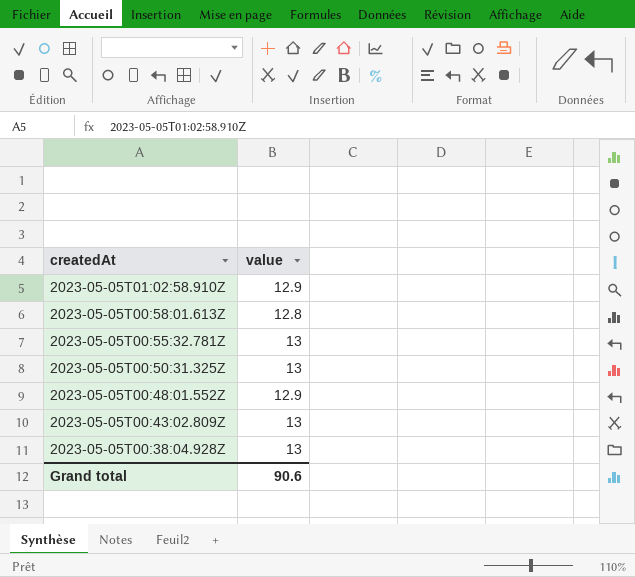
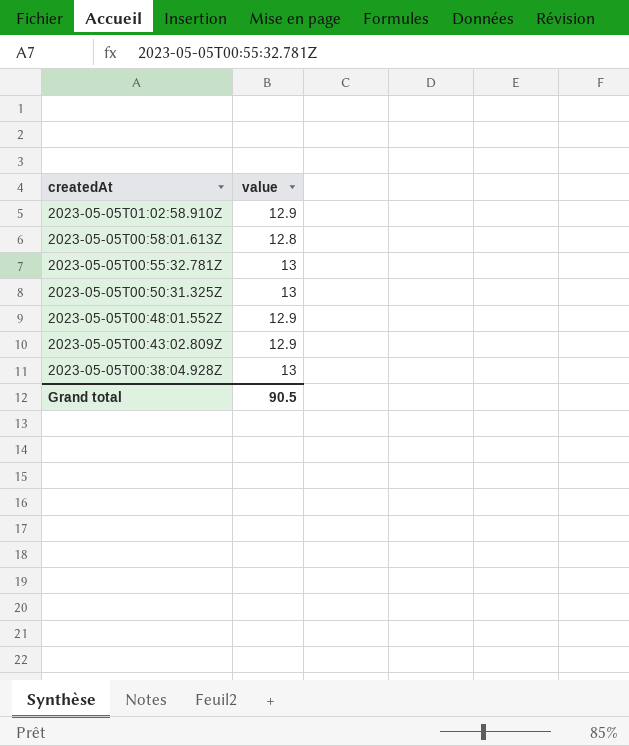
2023-05-05T00:43:02.809Z | value: 13 -> 12.9
Grand total | value: 90.6 -> 90.5

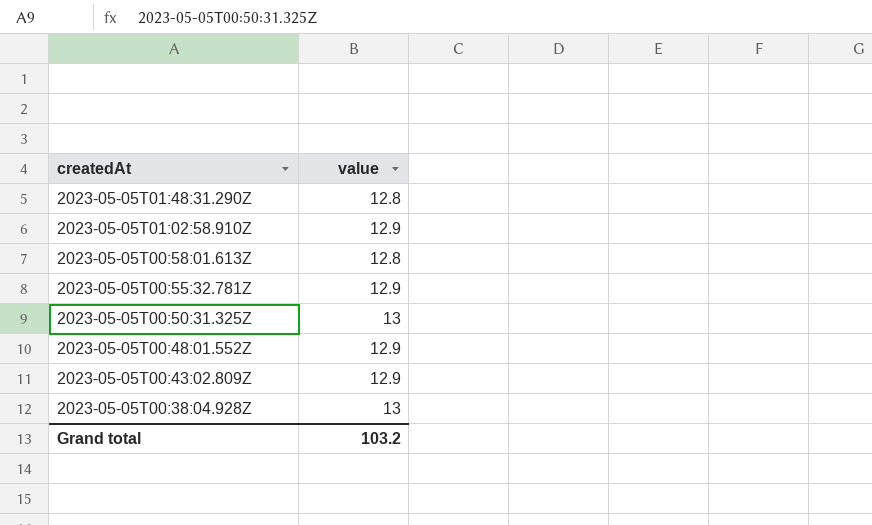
row 2023-05-05T01:48:31.290Z: none -> 12.8
2023-05-05T00:55:32.781Z | value: 13 -> 12.9
Grand total | value: 90.5 -> 103.2

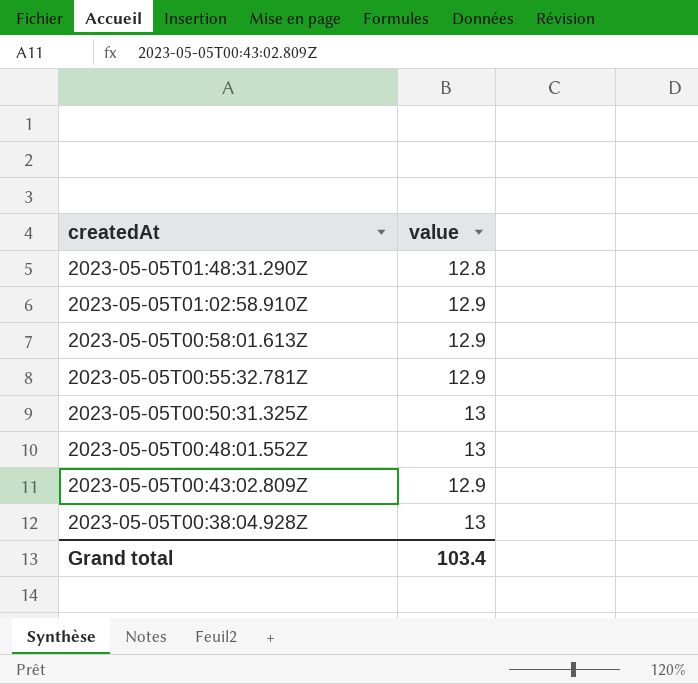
2023-05-05T00:58:01.613Z | value: 12.8 -> 12.9
2023-05-05T00:48:01.552Z | value: 12.9 -> 13
Grand total | value: 103.2 -> 103.4

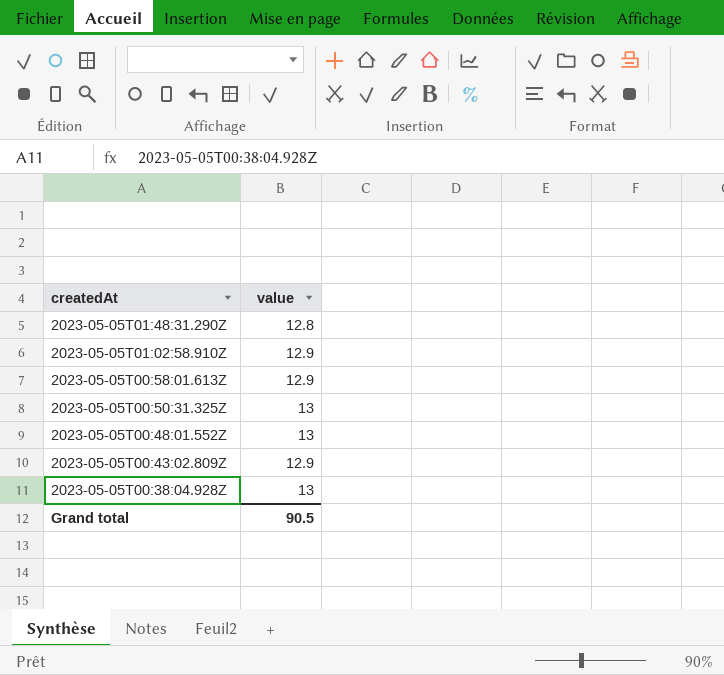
row 2023-05-05T00:55:32.781Z: 12.9 -> none
Grand total | value: 103.4 -> 90.5

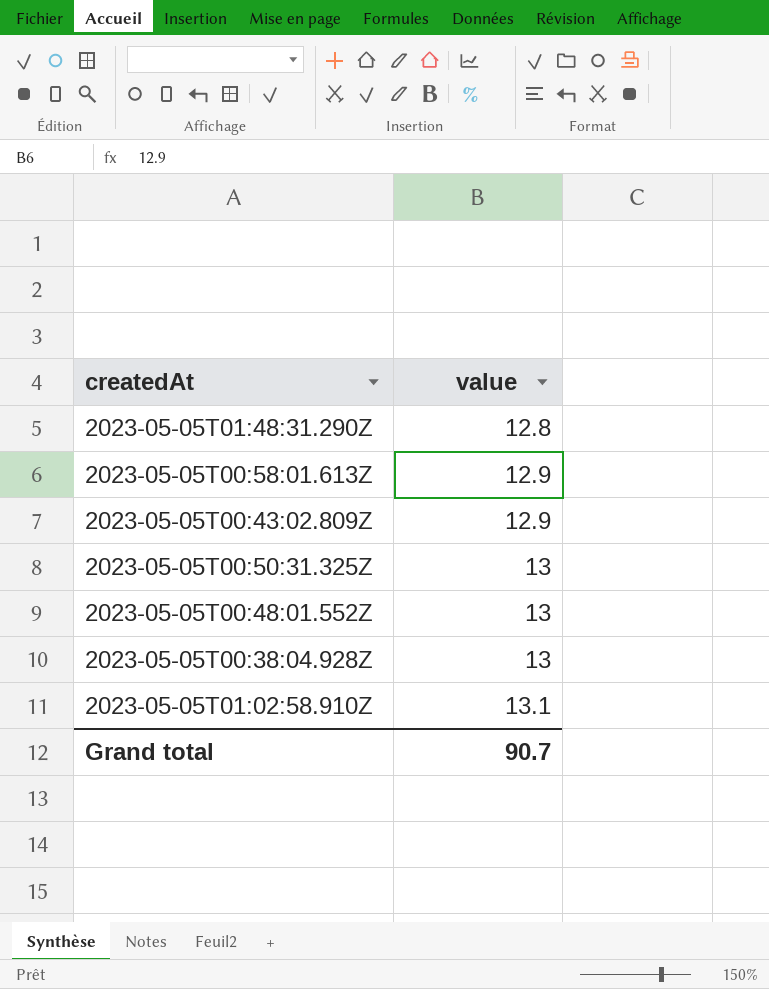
row order: createdAt descending -> value ascending
2023-05-05T01:02:58.910Z | value: 12.9 -> 13.1
Grand total | value: 90.5 -> 90.7

